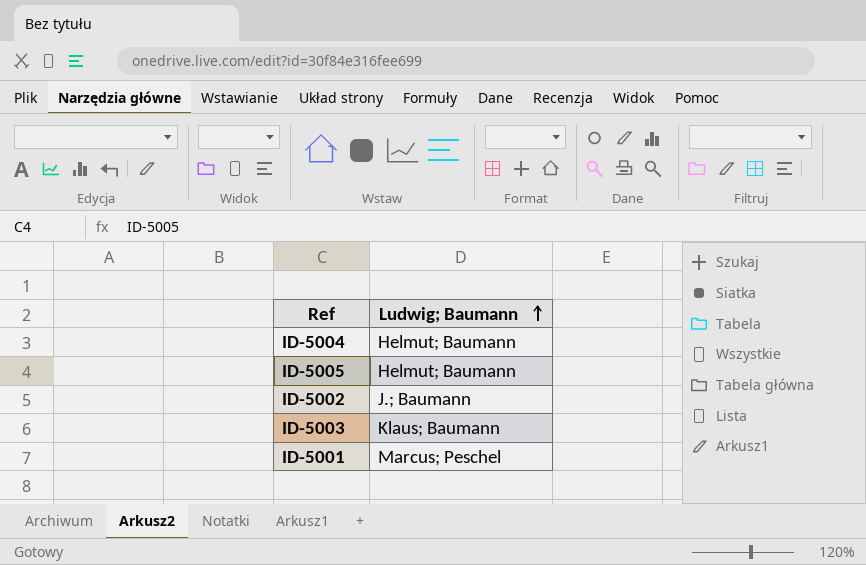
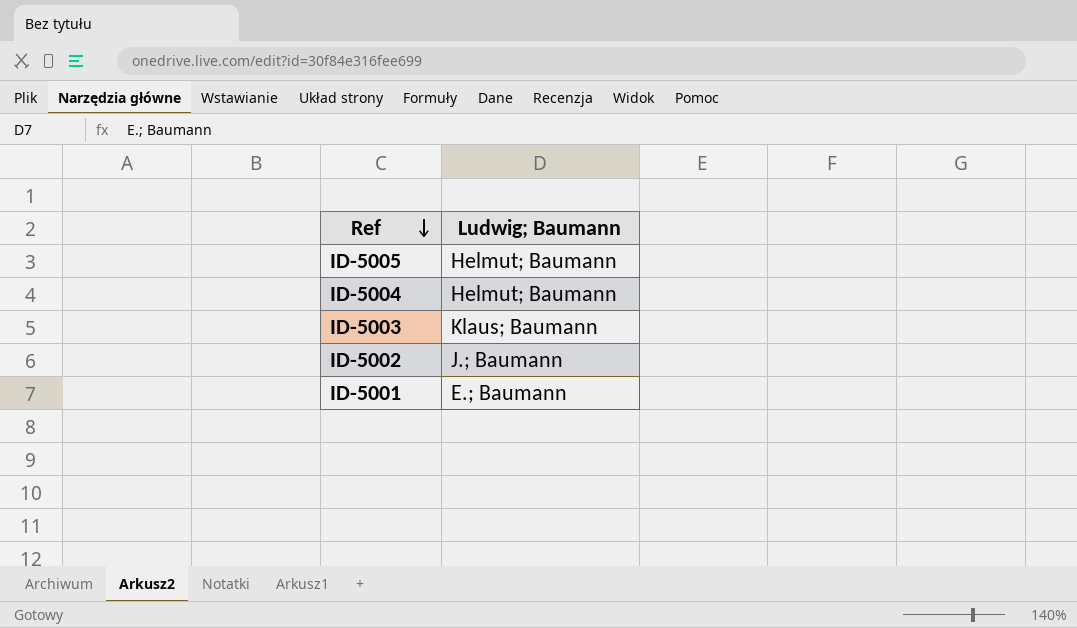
row order: Ludwig; Baumann ascending -> Ref descending
ID-5001 | Ludwig; Baumann: Marcus; Peschel -> E.; Baumann

